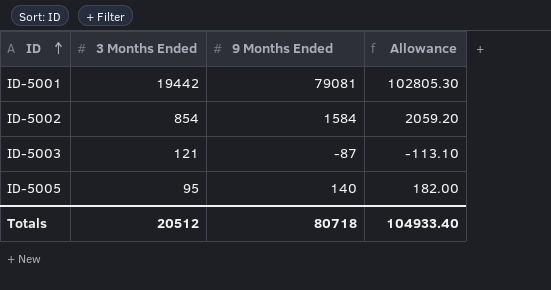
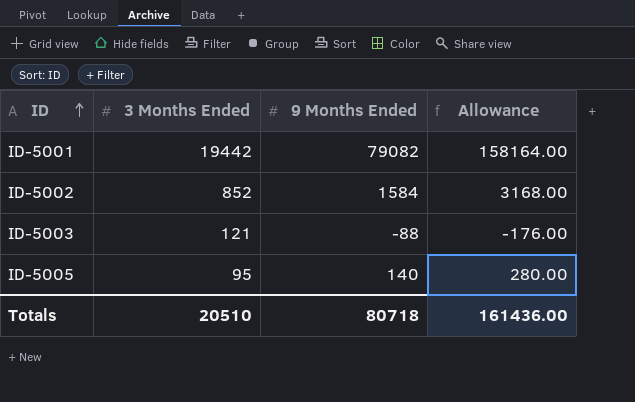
column Allowance | formula: [9 Months Ended] * 1.3 -> [9 Months Ended] * 2
ID-5001 | 9 Months Ended: 79081 -> 79082
ID-5002 | 3 Months Ended: 854 -> 852
ID-5003 | 9 Months Ended: -87 -> -88
Totals | 3 Months Ended: 20512 -> 20510
Totals | Allowance: 104933.40 -> 161436.00

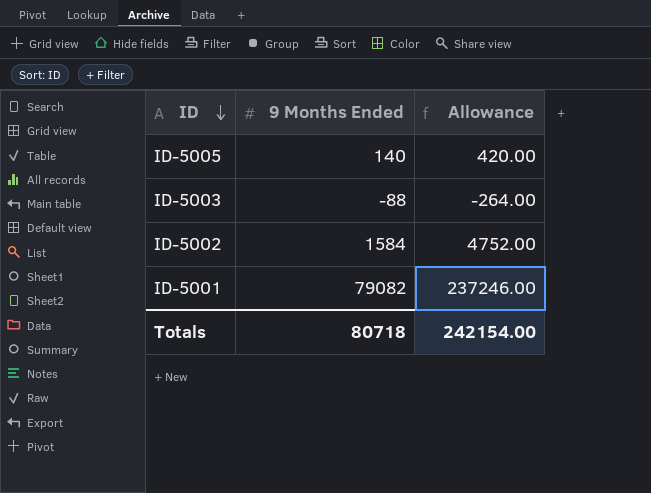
row order: ID ascending -> ID descending
column 3 Months Ended | position: 2 -> none
column Allowance | formula: [9 Months Ended] * 2 -> [9 Months Ended] * 3
Totals | Allowance: 161436.00 -> 242154.00

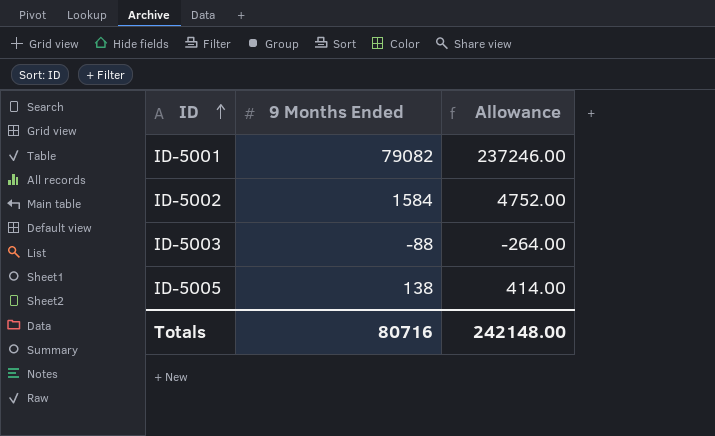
row order: ID descending -> ID ascending
ID-5005 | 9 Months Ended: 140 -> 138
ID-5005 | Allowance: 420.00 -> 414.00
Totals | 9 Months Ended: 80718 -> 80716
Totals | Allowance: 242154.00 -> 242148.00

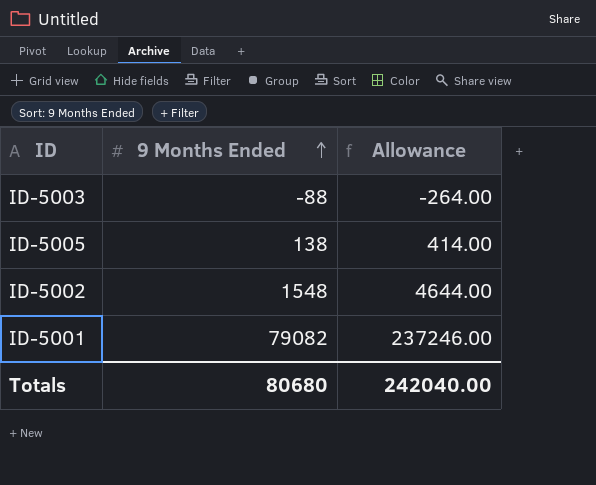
row order: ID ascending -> 9 Months Ended ascending
ID-5002 | 9 Months Ended: 1584 -> 1548
ID-5002 | Allowance: 4752.00 -> 4644.00
Totals | 9 Months Ended: 80716 -> 80680
Totals | Allowance: 242148.00 -> 242040.00

